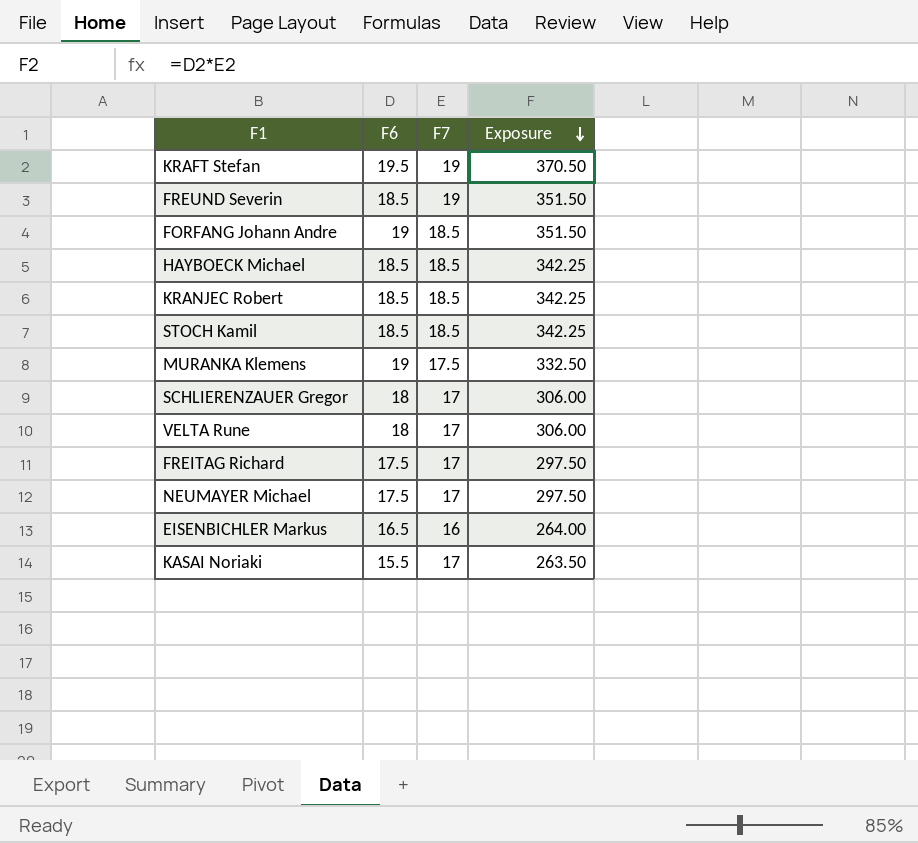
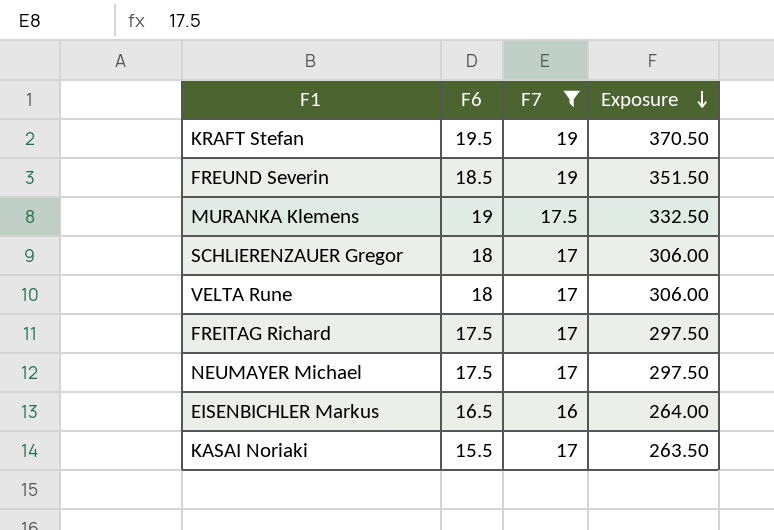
filter: none -> F7 != 18.5

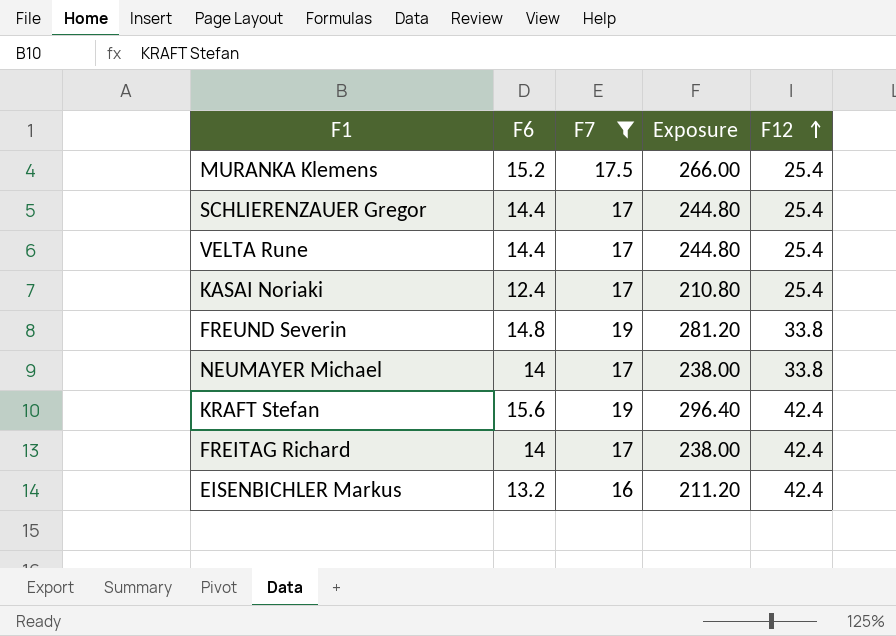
row order: Exposure descending -> F12 ascending
column F12 | position: none -> 5
MURANKA Klemens | F6: 19 -> 15.2
MURANKA Klemens | Exposure: 332.50 -> 266.00
SCHLIERENZAUER Gregor | F6: 18 -> 14.4
SCHLIERENZAUER Gregor | Exposure: 306.00 -> 244.80
VELTA Rune | F6: 18 -> 14.4
VELTA Rune | Exposure: 306.00 -> 244.80
KASAI Noriaki | F6: 15.5 -> 12.4
KASAI Noriaki | Exposure: 263.50 -> 210.80
FREUND Severin | F6: 18.5 -> 14.8
FREUND Severin | Exposure: 351.50 -> 281.20
NEUMAYER Michael | F6: 17.5 -> 14
NEUMAYER Michael | Exposure: 297.50 -> 238.00
KRAFT Stefan | F6: 19.5 -> 15.6
KRAFT Stefan | Exposure: 370.50 -> 296.40
FREITAG Richard | F6: 17.5 -> 14
FREITAG Richard | Exposure: 297.50 -> 238.00
EISENBICHLER Markus | F6: 16.5 -> 13.2
EISENBICHLER Markus | Exposure: 264.00 -> 211.20

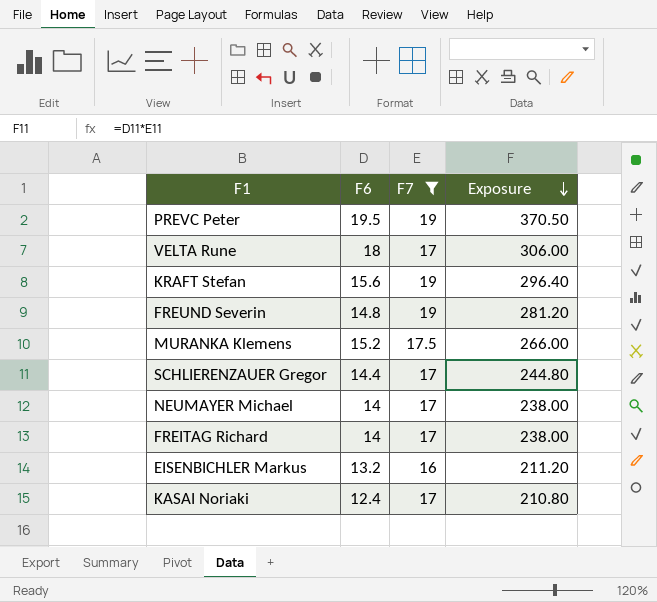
row order: F12 ascending -> Exposure descending
column F12 | position: 5 -> none
row PREVC Peter: none -> 19.5 | 19 | 370.50
VELTA Rune | F6: 14.4 -> 18
VELTA Rune | Exposure: 244.80 -> 306.00

